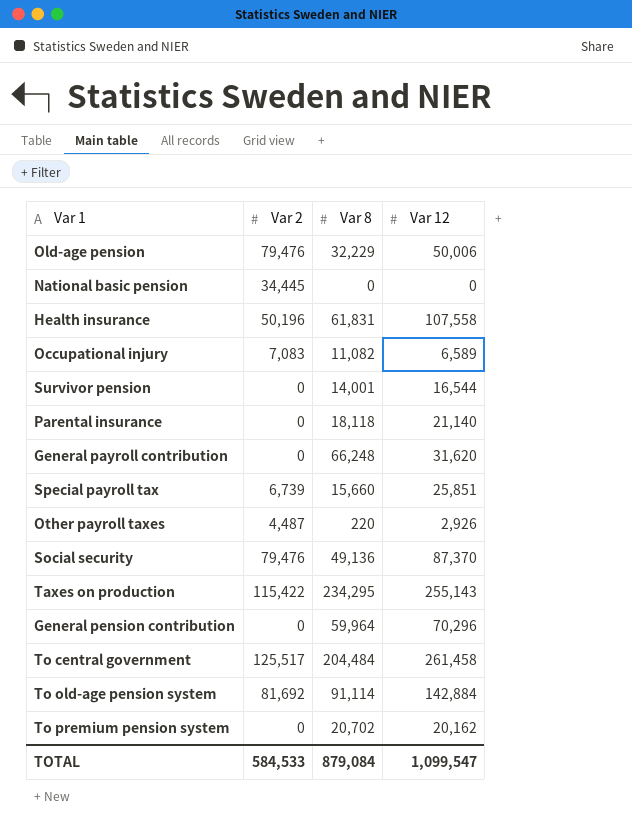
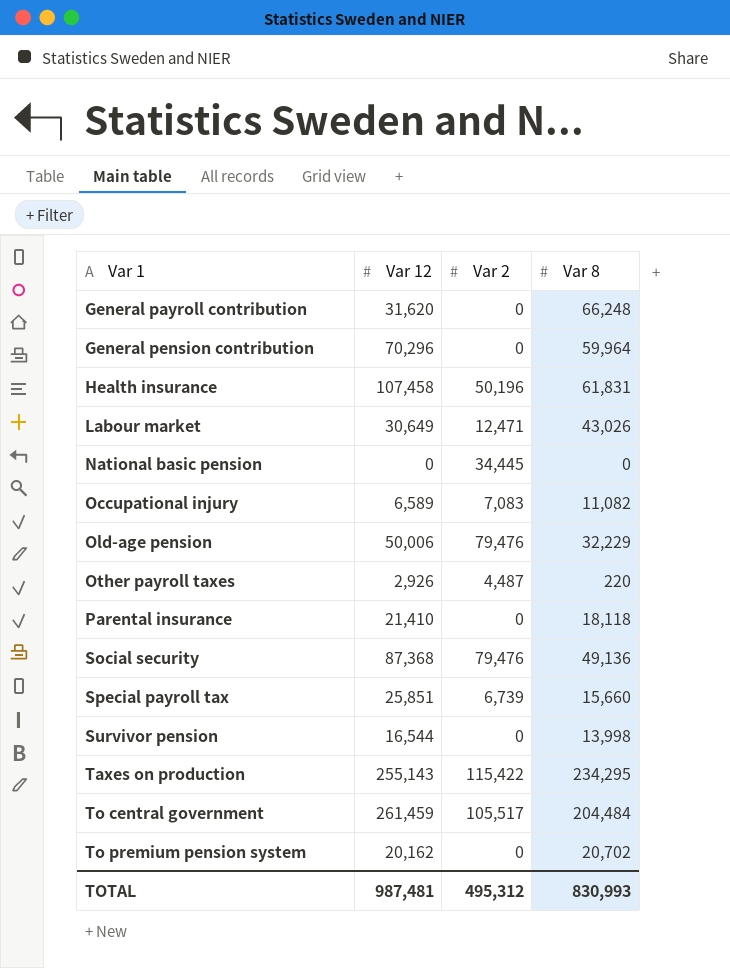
row order: none -> Var 1 ascending
column Var 12 | position: 4 -> 2
row To old-age pension system: 81,692 | 91,114 | 142,884 -> none
Health insurance | Var 12: 107,558 -> 107,458
row Labour market: none -> 30,649 | 12,471 | 43,026
Parental insurance | Var 12: 21,140 -> 21,410
Social security | Var 12: 87,370 -> 87,368
Survivor pension | Var 8: 14,001 -> 13,998
To central government | Var 12: 261,458 -> 261,459
To central government | Var 2: 125,517 -> 105,517
TOTAL | Var 12: 1,099,547 -> 987,481
TOTAL | Var 2: 584,533 -> 495,312
TOTAL | Var 8: 879,084 -> 830,993

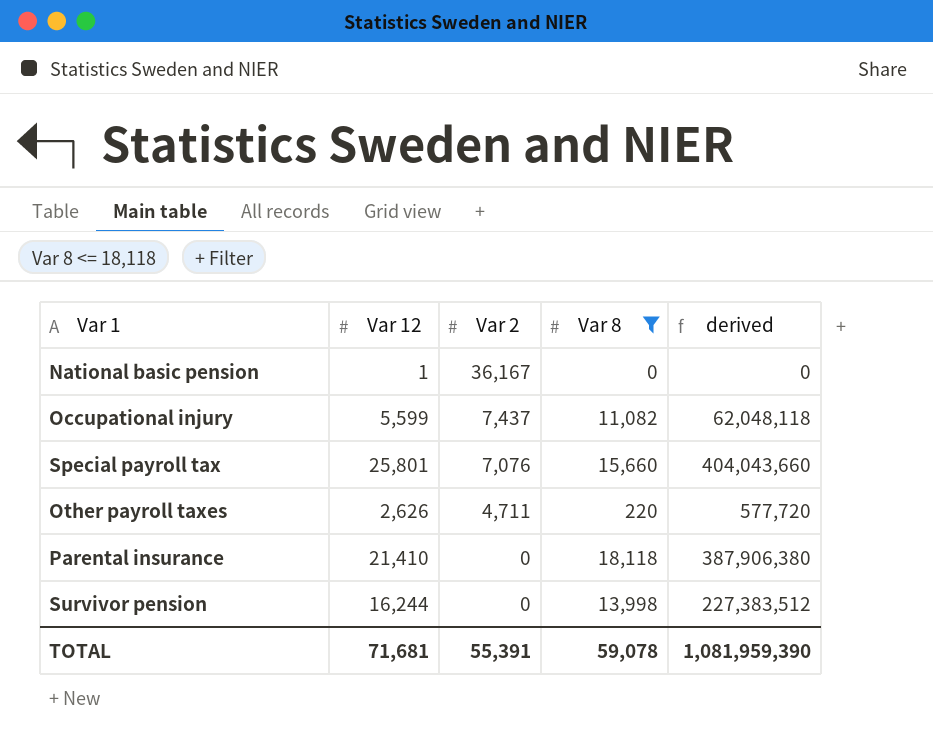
filter: none -> Var 8 <= 18,118
row order: Var 1 ascending -> Var 2 descending
column derived | formula: none -> [Var 12] * [Var 8]
National basic pension | Var 12: 0 -> 1
National basic pension | Var 2: 34,445 -> 36,167
Occupational injury | Var 12: 6,589 -> 5,599
Occupational injury | Var 2: 7,083 -> 7,437
Special payroll tax | Var 12: 25,851 -> 25,801
Special payroll tax | Var 2: 6,739 -> 7,076
Other payroll taxes | Var 12: 2,926 -> 2,626
Other payroll taxes | Var 2: 4,487 -> 4,711
Survivor pension | Var 12: 16,544 -> 16,244
TOTAL | Var 12: 987,481 -> 71,681
TOTAL | Var 2: 495,312 -> 55,391
TOTAL | Var 8: 830,993 -> 59,078

